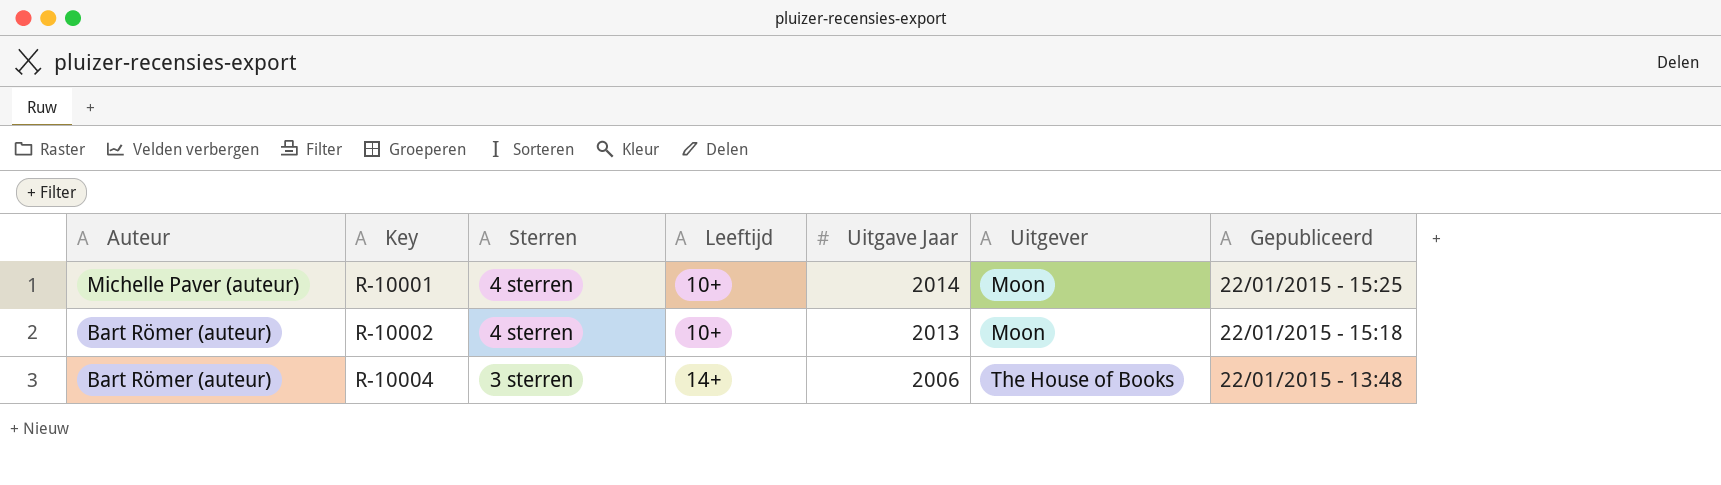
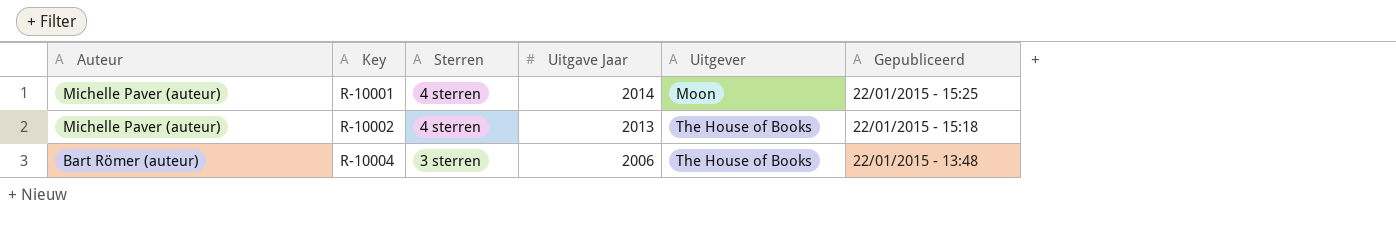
column Leeftijd | position: 4 -> none
R-10002 | Auteur: Bart Römer (auteur) -> Michelle Paver (auteur)
R-10002 | Uitgever: Moon -> The House of Books

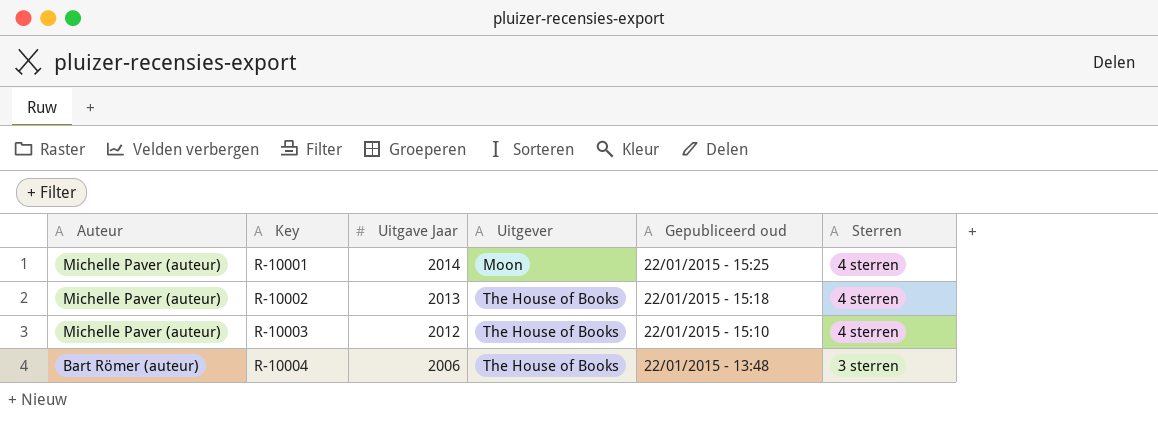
column name: Gepubliceerd -> Gepubliceerd oud
column Sterren | position: 3 -> 6
row R-10003: none -> Michelle Paver (auteur) | 2012 | The House of Books | 22/01/2015 - 15:10 | 4 sterren

